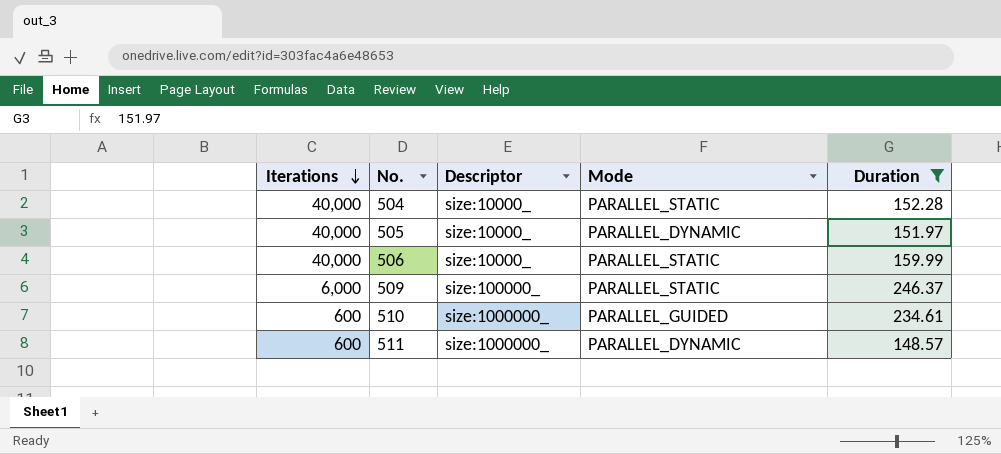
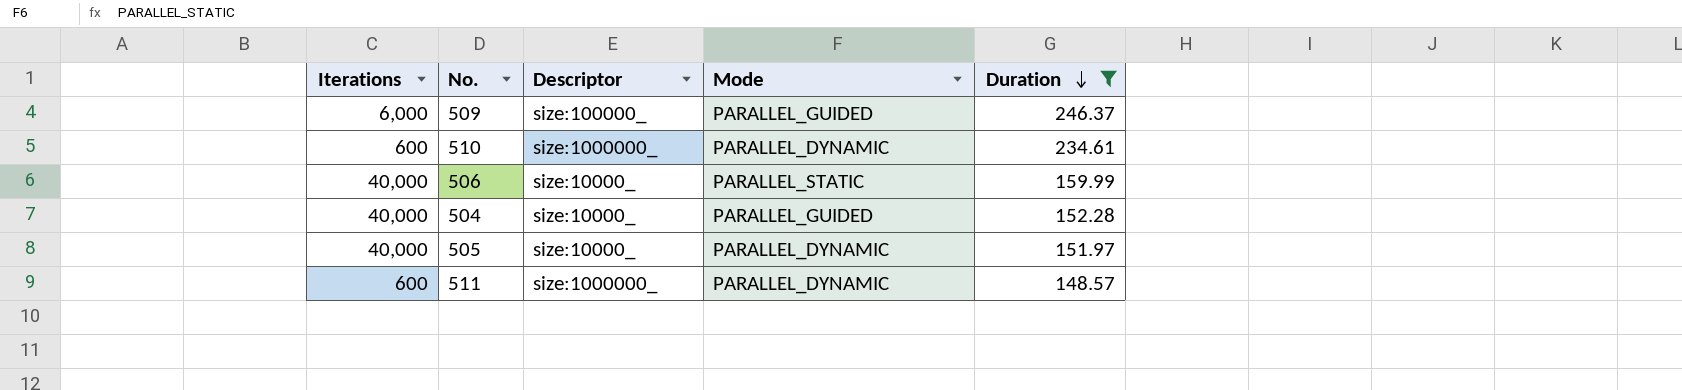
row order: Iterations descending -> Duration descending
509 | Mode: PARALLEL_STATIC -> PARALLEL_GUIDED
510 | Mode: PARALLEL_GUIDED -> PARALLEL_DYNAMIC
504 | Mode: PARALLEL_STATIC -> PARALLEL_GUIDED

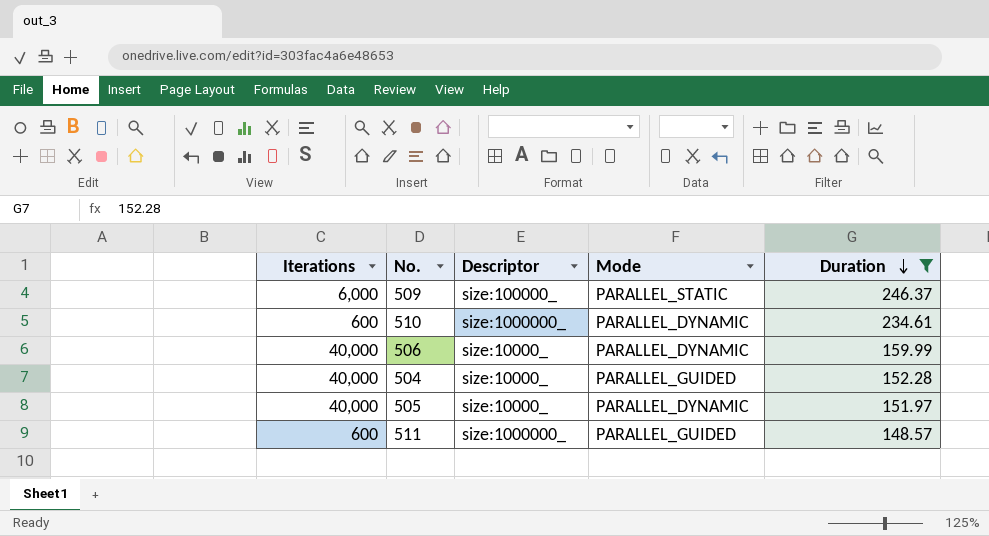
509 | Mode: PARALLEL_GUIDED -> PARALLEL_STATIC
506 | Mode: PARALLEL_STATIC -> PARALLEL_DYNAMIC
511 | Mode: PARALLEL_DYNAMIC -> PARALLEL_GUIDED

